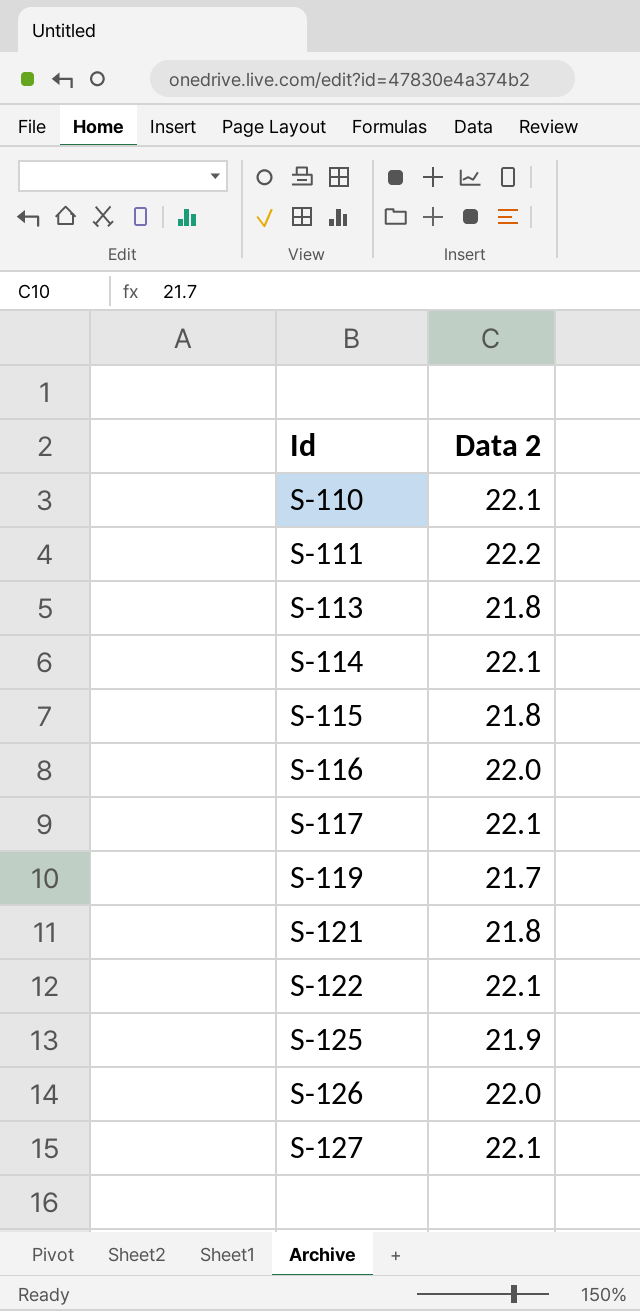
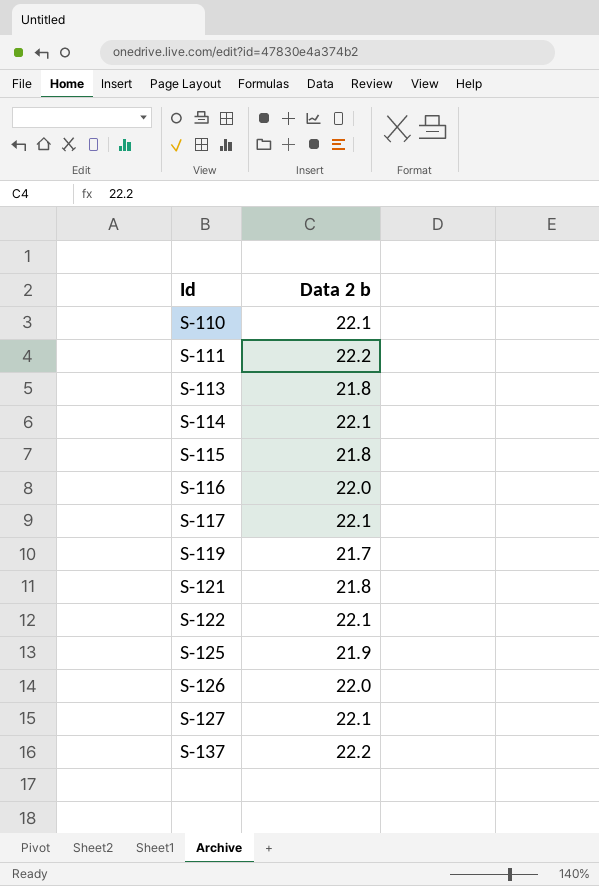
column name: Data 2 -> Data 2 b
row S-137: none -> 22.2

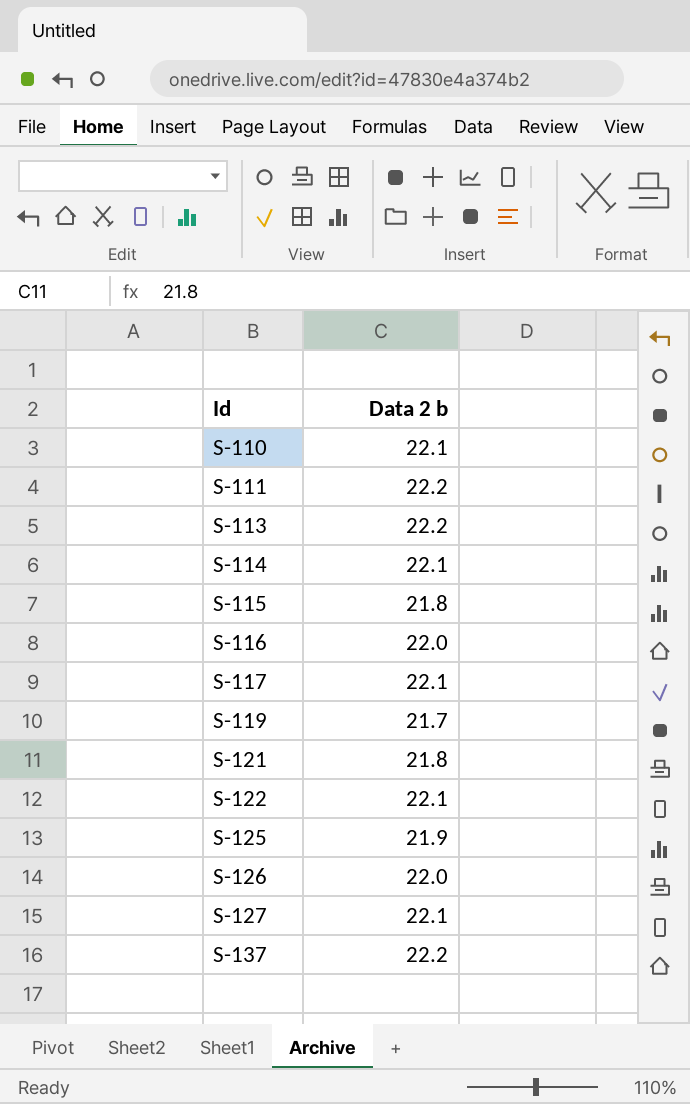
S-113 | Data 2 b: 21.8 -> 22.2

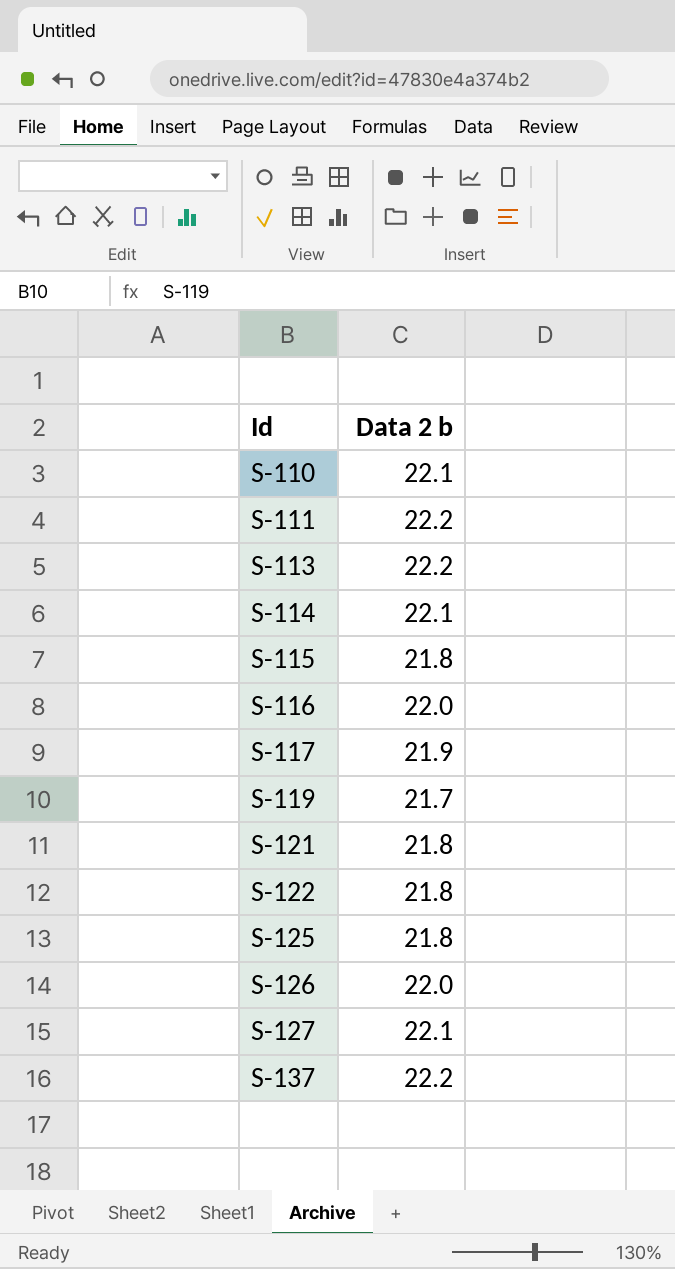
S-117 | Data 2 b: 22.1 -> 21.9
S-122 | Data 2 b: 22.1 -> 21.8
S-125 | Data 2 b: 21.9 -> 21.8

